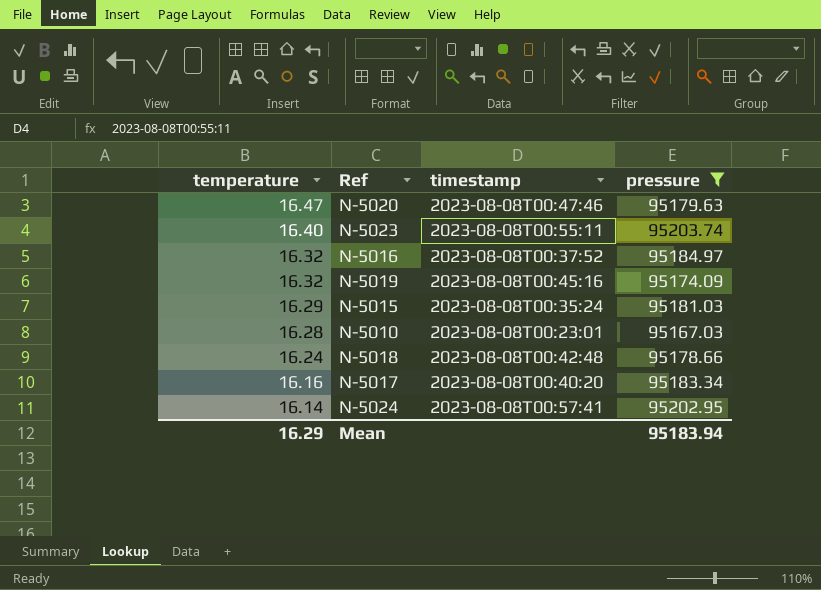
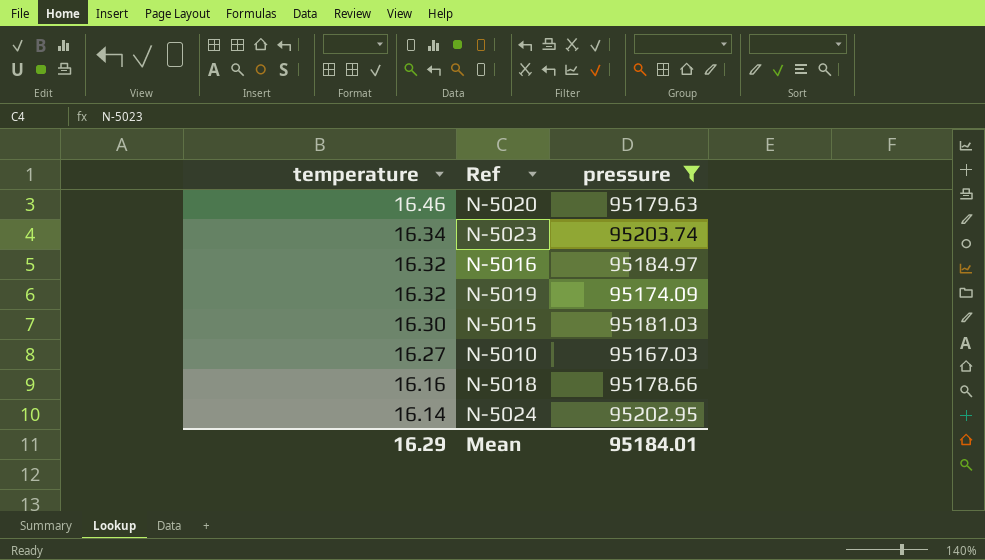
column timestamp | position: 3 -> none
row N-5017: 16.16 | 2023-08-08T00:40:20 | 95183.34 -> none
N-5020 | temperature: 16.47 -> 16.46
N-5023 | temperature: 16.40 -> 16.34
N-5015 | temperature: 16.29 -> 16.30
N-5010 | temperature: 16.28 -> 16.27
N-5018 | temperature: 16.24 -> 16.16
Mean | pressure: 95183.94 -> 95184.01

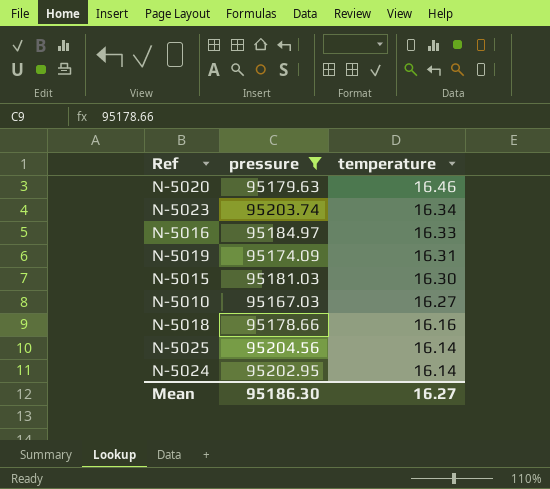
column temperature | position: 1 -> 3
N-5016 | temperature: 16.32 -> 16.33
N-5019 | temperature: 16.32 -> 16.31
row N-5025: none -> 95204.56 | 16.14
Mean | pressure: 95184.01 -> 95186.30
Mean | temperature: 16.29 -> 16.27

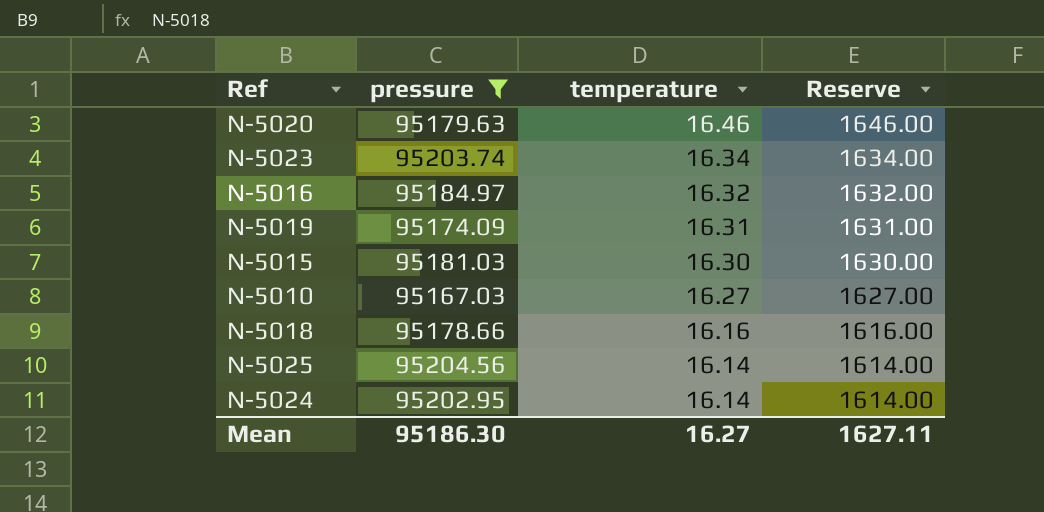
column Reserve | formula: none -> [temperature] * 100
N-5016 | temperature: 16.33 -> 16.32

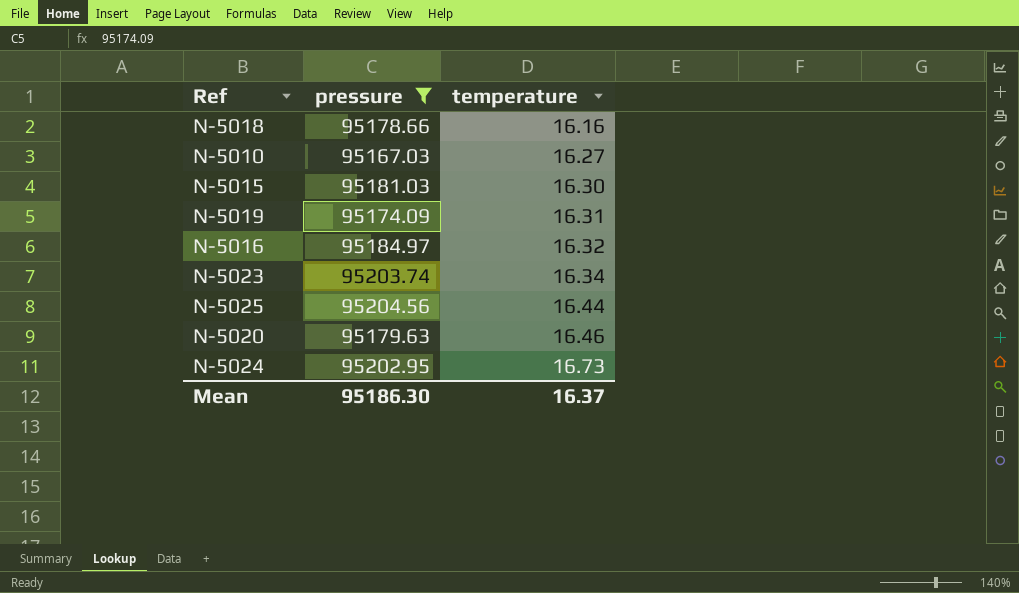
row order: temperature descending -> temperature ascending
column Reserve | formula: [temperature] * 100 -> none
N-5025 | temperature: 16.14 -> 16.44
N-5024 | temperature: 16.14 -> 16.73
Mean | temperature: 16.27 -> 16.37

